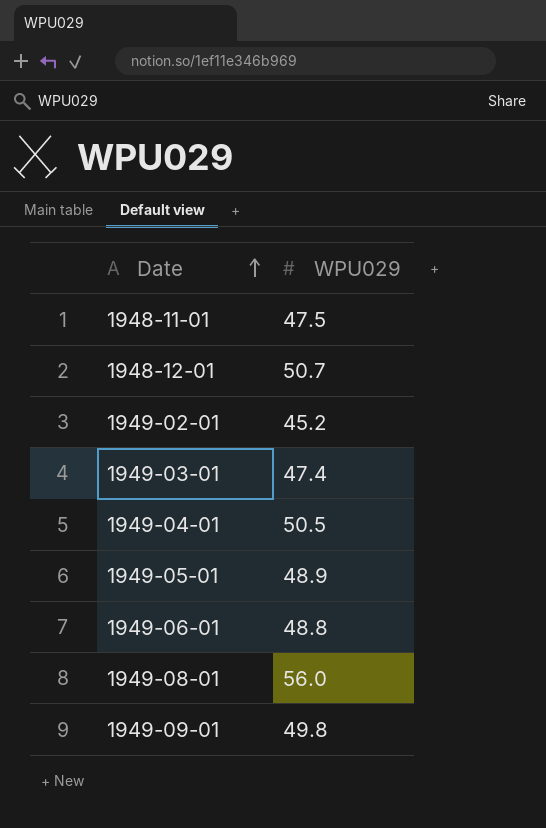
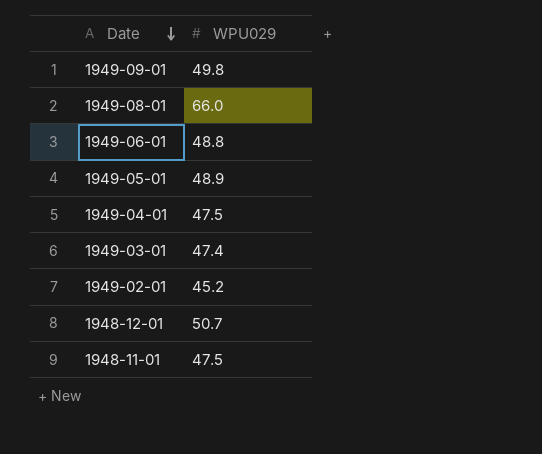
row order: Date ascending -> Date descending
1949-08-01 | WPU029: 56.0 -> 66.0
1949-04-01 | WPU029: 50.5 -> 47.5

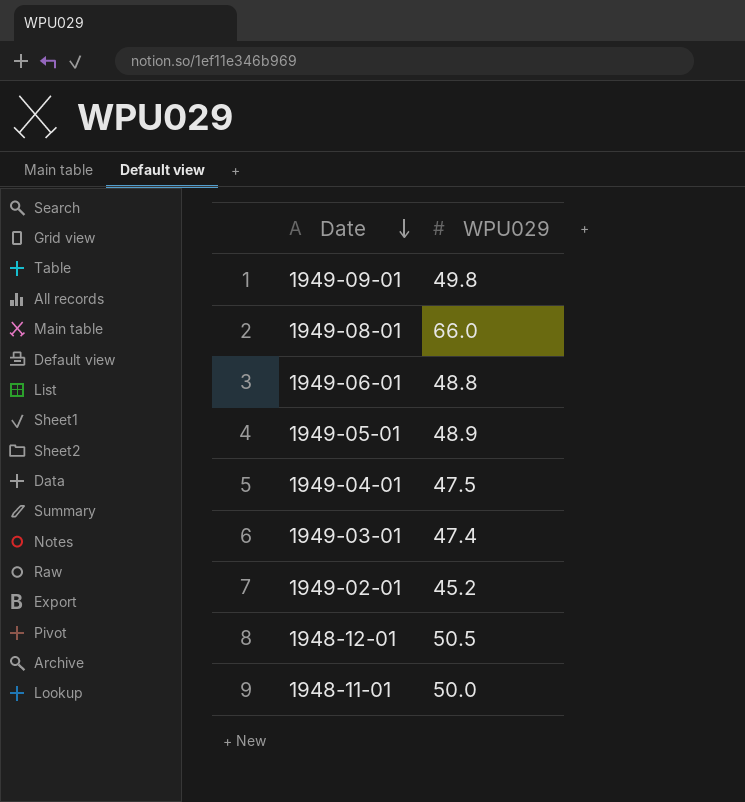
1948-12-01 | WPU029: 50.7 -> 50.5
1948-11-01 | WPU029: 47.5 -> 50.0

